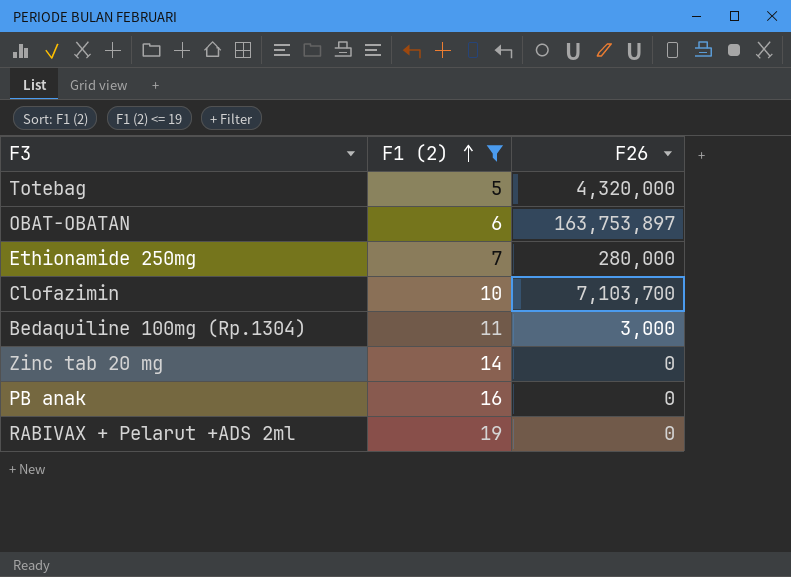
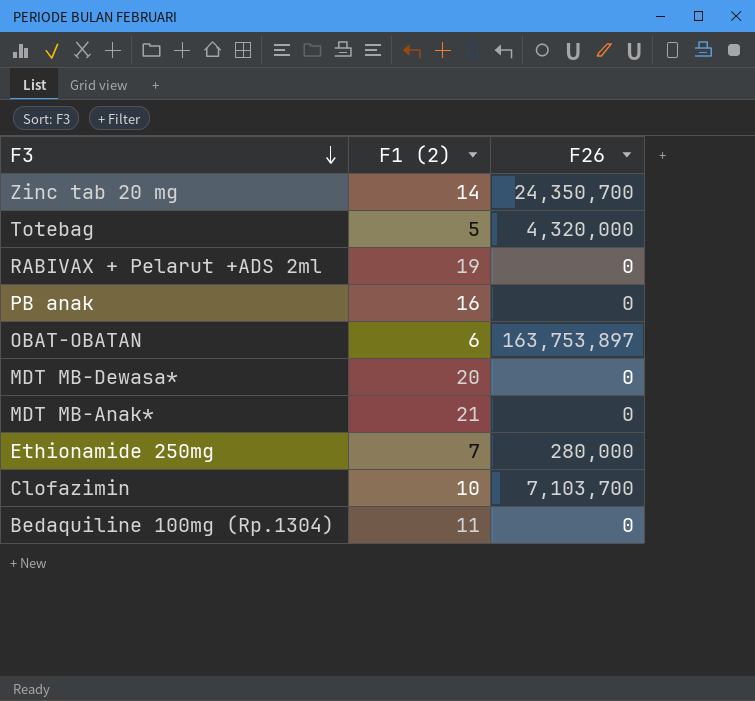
filter: F1 (2) <= 19 -> none
row order: F1 (2) ascending -> F3 descending
Zinc tab 20 mg | F26: 0 -> 24,350,700
Bedaquiline 100mg (Rp.1304) | F26: 3,000 -> 0

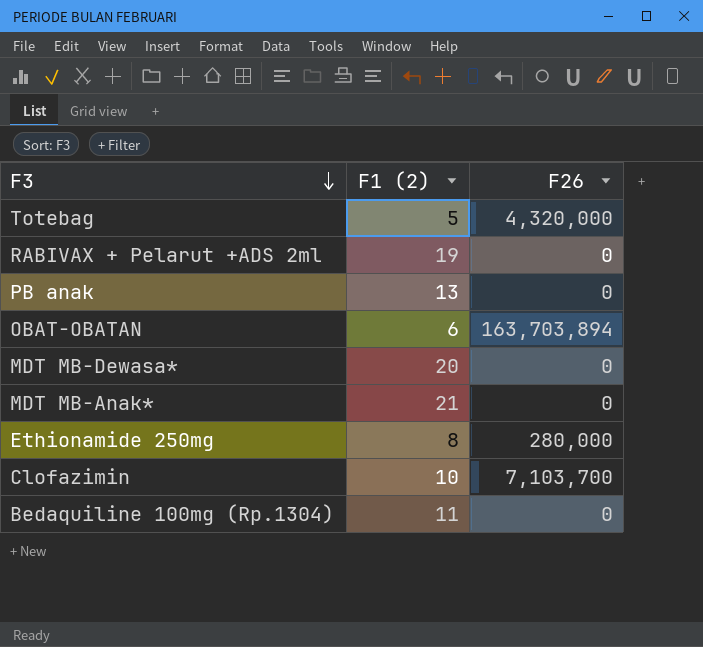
row Zinc tab 20 mg: 14 | 24,350,700 -> none
PB anak | F1 (2): 16 -> 13
OBAT-OBATAN | F26: 163,753,897 -> 163,703,894
Ethionamide 250mg | F1 (2): 7 -> 8

